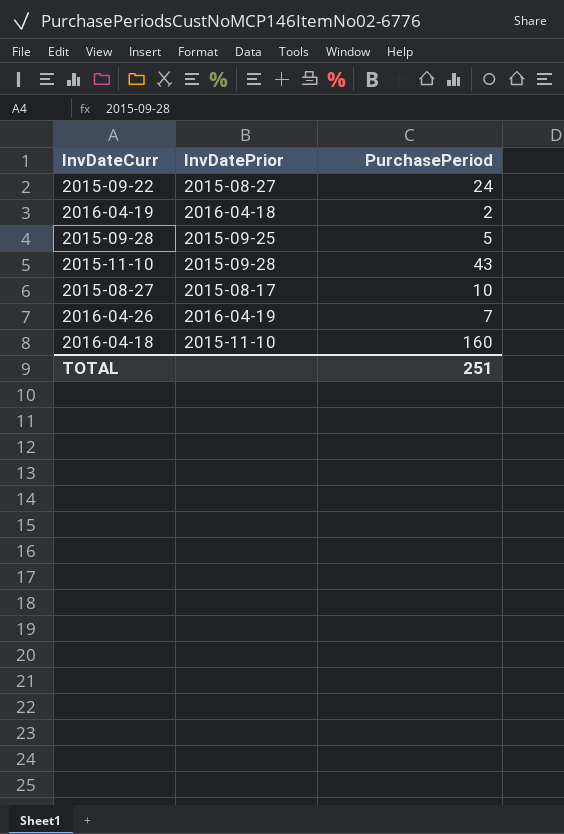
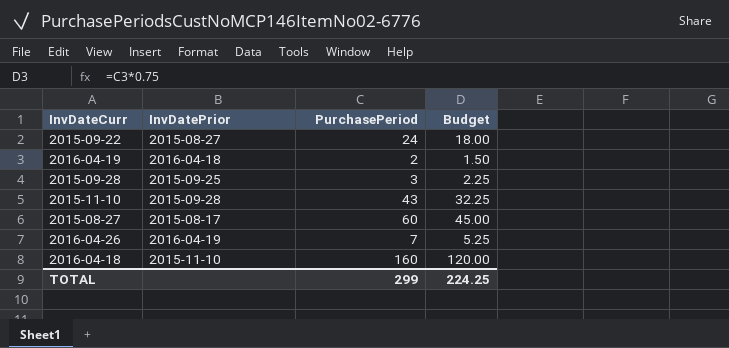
column Budget | formula: none -> [PurchasePeriod] * 0.75
2015-09-28 | PurchasePeriod: 5 -> 3
2015-08-27 | PurchasePeriod: 10 -> 60
TOTAL | PurchasePeriod: 251 -> 299

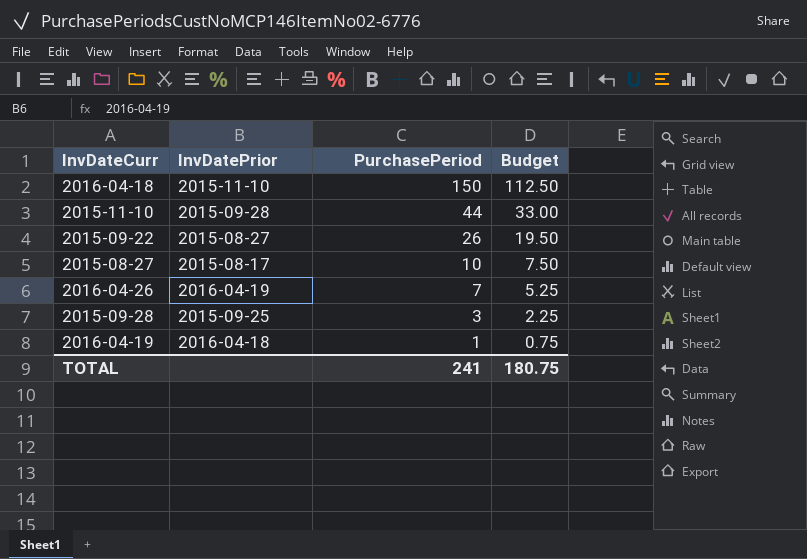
row order: none -> PurchasePeriod descending
2016-04-18 | PurchasePeriod: 160 -> 150
2016-04-18 | Budget: 120.00 -> 112.50
2015-11-10 | PurchasePeriod: 43 -> 44
2015-11-10 | Budget: 32.25 -> 33.00
2015-09-22 | PurchasePeriod: 24 -> 26
2015-09-22 | Budget: 18.00 -> 19.50
2015-08-27 | PurchasePeriod: 60 -> 10
2015-08-27 | Budget: 45.00 -> 7.50
2016-04-19 | PurchasePeriod: 2 -> 1
2016-04-19 | Budget: 1.50 -> 0.75
TOTAL | PurchasePeriod: 299 -> 241
TOTAL | Budget: 224.25 -> 180.75

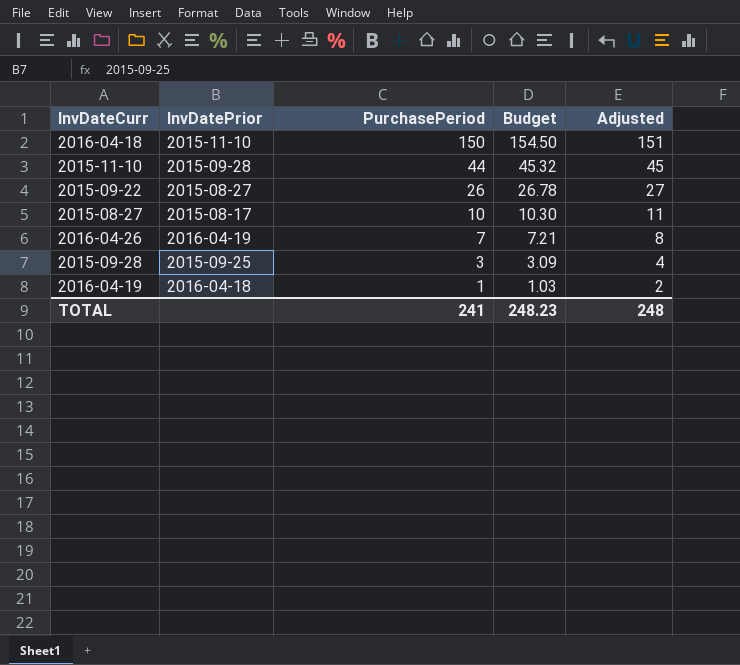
column Budget | formula: [PurchasePeriod] * 0.75 -> [PurchasePeriod] * 1.03
column Adjusted | formula: none -> [PurchasePeriod] + 1
TOTAL | Budget: 180.75 -> 248.23

